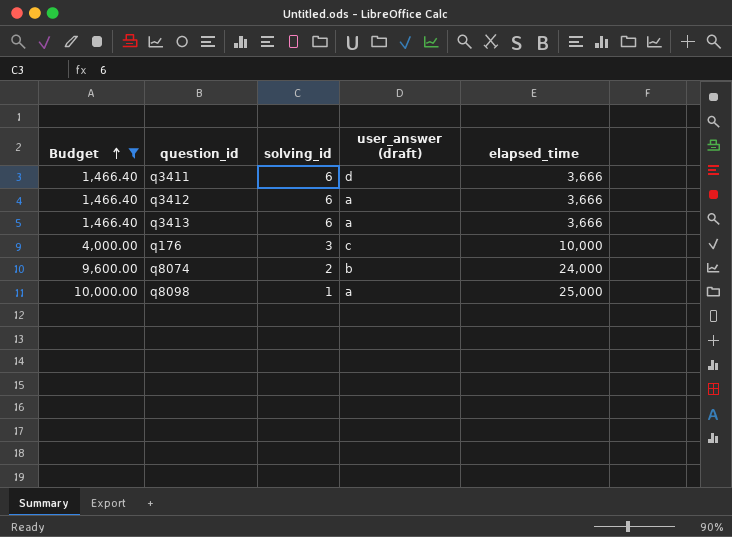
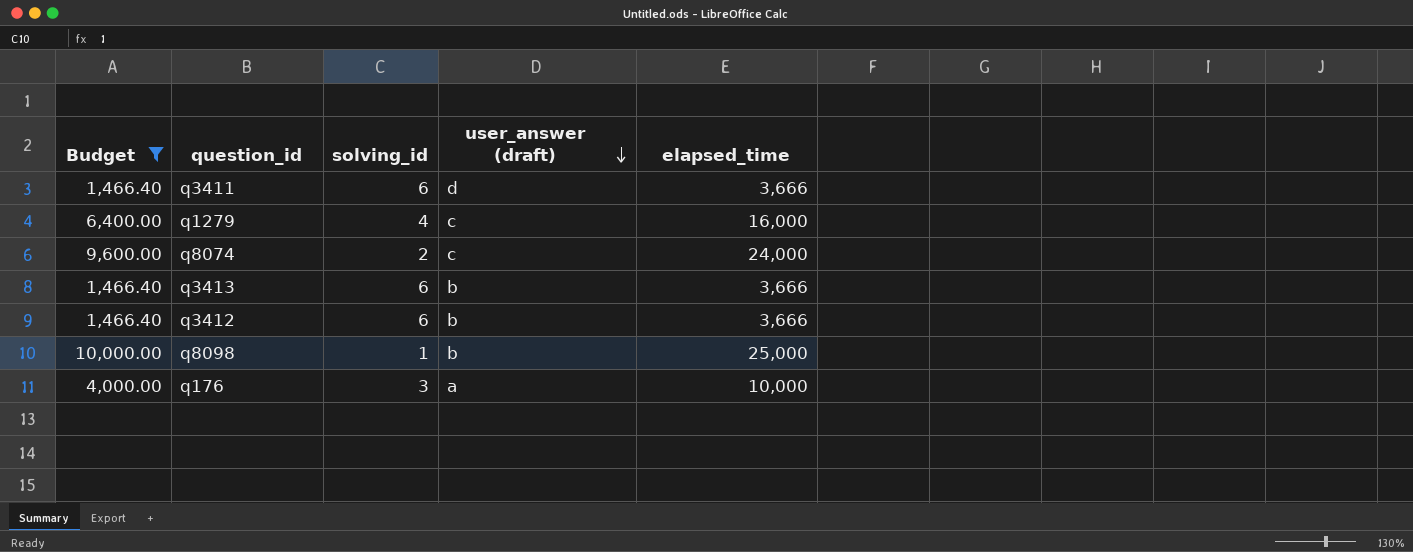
row order: Budget ascending -> user_answer (draft) descending
row q1279: none -> 6,400.00 | 4 | c | 16,000
q8074 | user_answer (draft): b -> c
q3413 | user_answer (draft): a -> b
q3412 | user_answer (draft): a -> b
q8098 | user_answer (draft): a -> b
q176 | user_answer (draft): c -> a

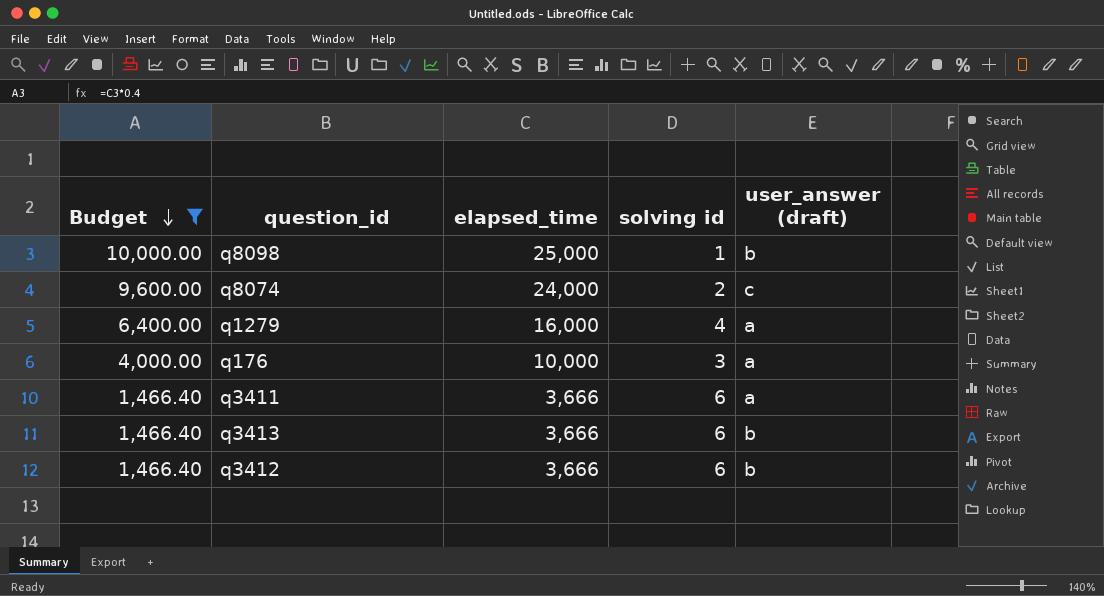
row order: user_answer (draft) descending -> Budget descending
column elapsed_time | position: 5 -> 3
column name: solving_id -> solving id
q1279 | user_answer (draft): c -> a
q3411 | user_answer (draft): d -> a

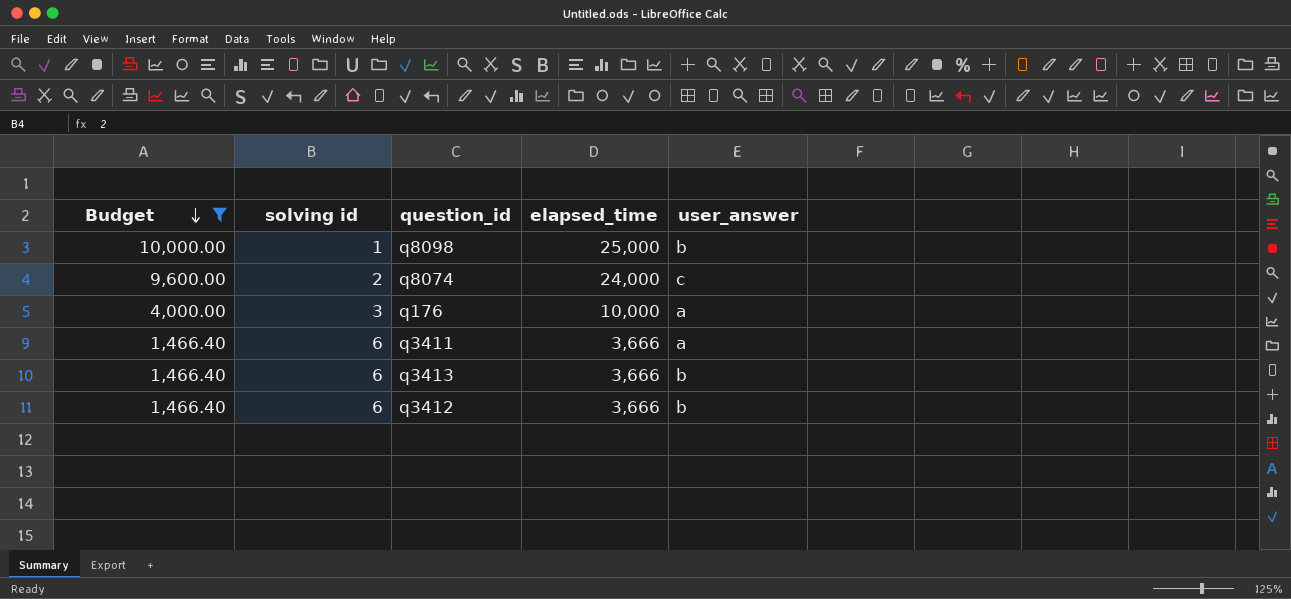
column solving id | position: 4 -> 2
column name: user_answer (draft) -> user_answer
row q1279: 6,400.00 | 16,000 | 4 | a -> none

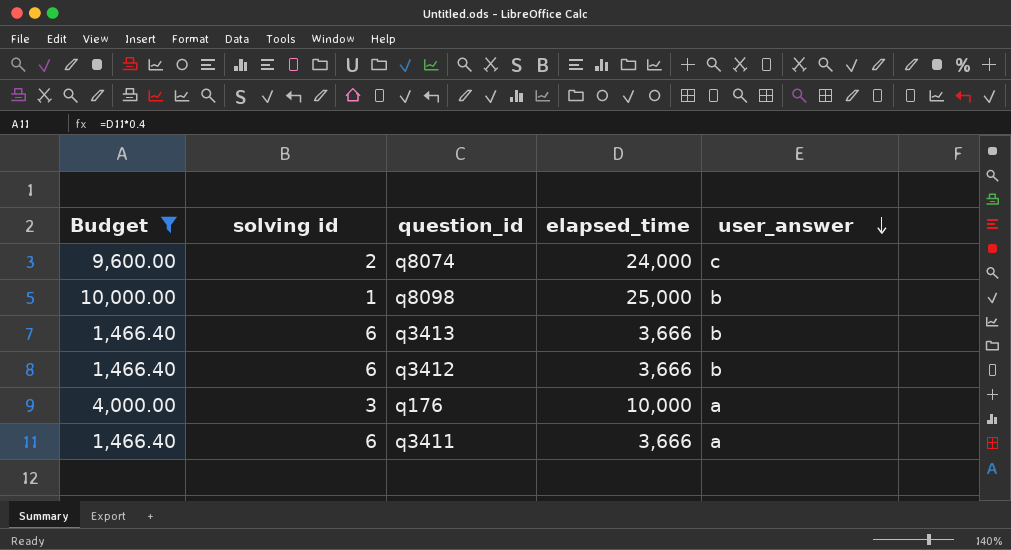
row order: Budget descending -> user_answer descending

